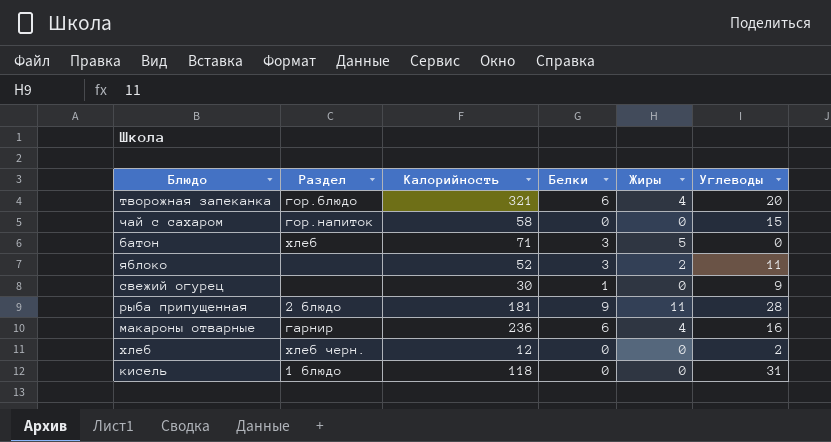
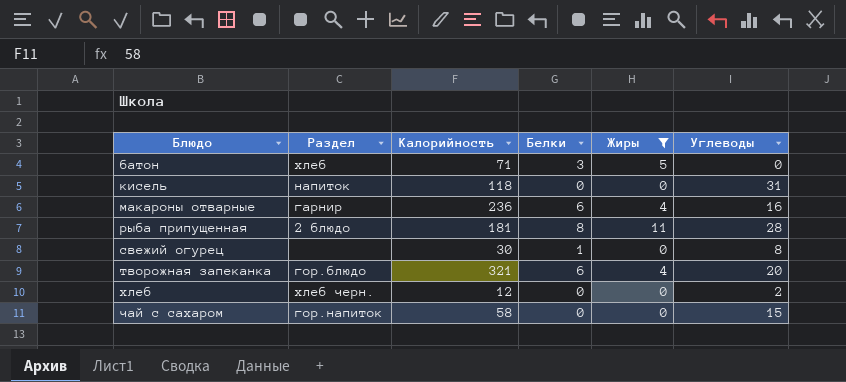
filter: none -> Жиры != 2
row order: none -> Блюдо ascending
кисель | Раздел: 1 блюдо -> напиток
рыба припущенная | Белки: 9 -> 8
свежий огурец | Углеводы: 9 -> 8

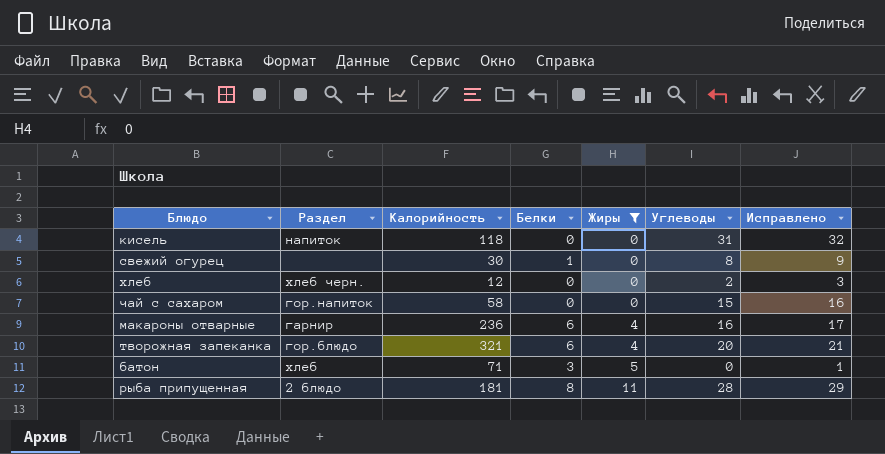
row order: Блюдо ascending -> Жиры ascending
column Исправлено | formula: none -> [Углеводы] + 1

